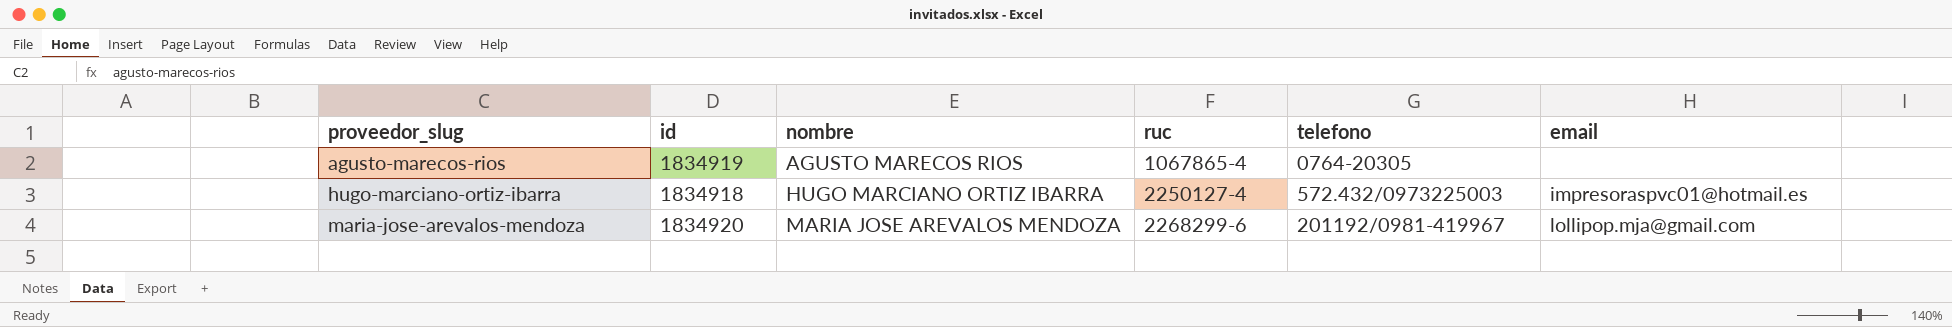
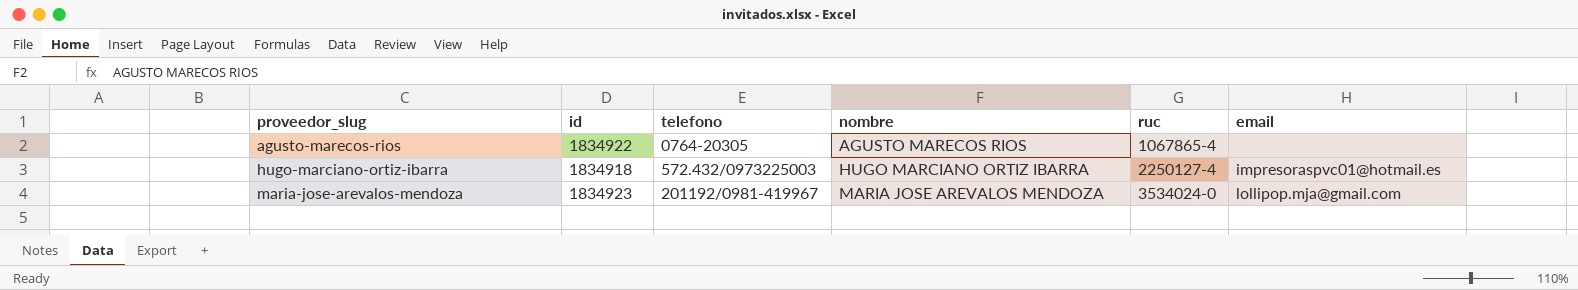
column telefono | position: 5 -> 3
agusto-marecos-rios | id: 1834919 -> 1834922
maria-jose-arevalos-mendoza | id: 1834920 -> 1834923
maria-jose-arevalos-mendoza | ruc: 2268299-6 -> 3534024-0

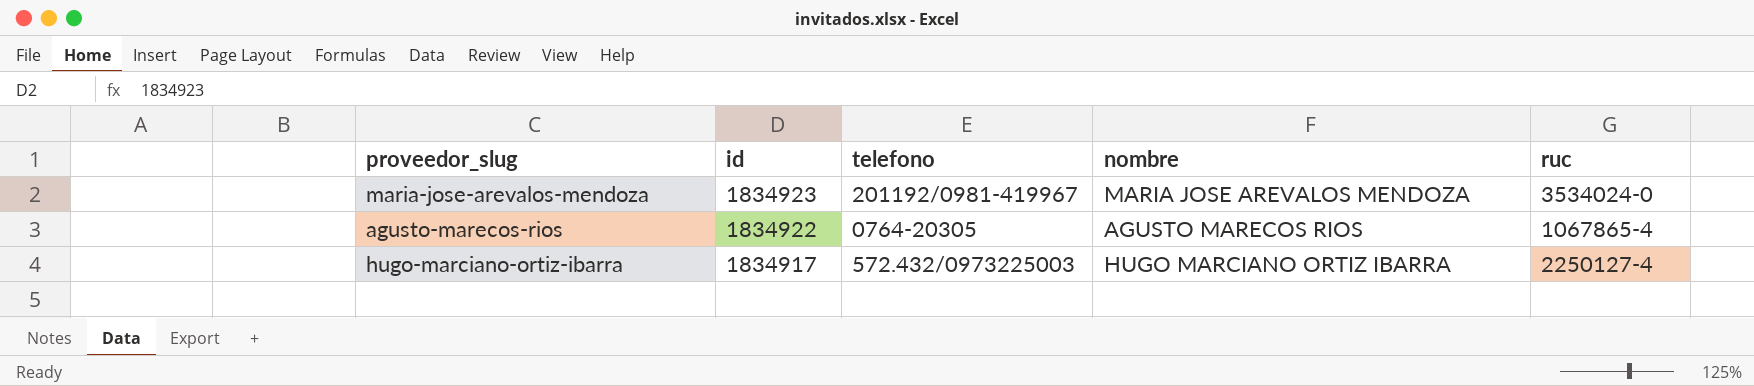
row order: proveedor_slug ascending -> id descending
column email | position: 6 -> none
hugo-marciano-ortiz-ibarra | id: 1834918 -> 1834917

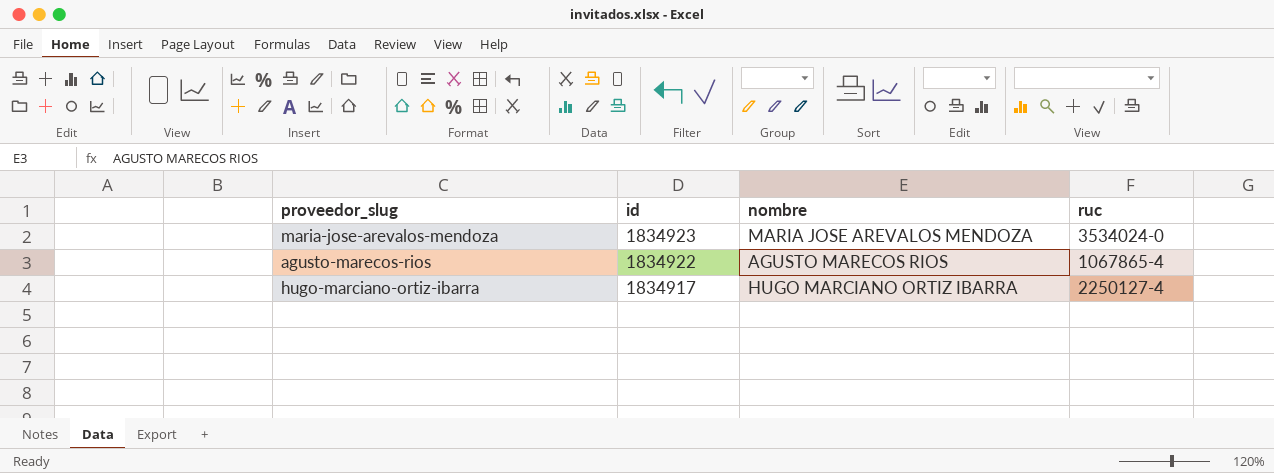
column telefono | position: 3 -> none

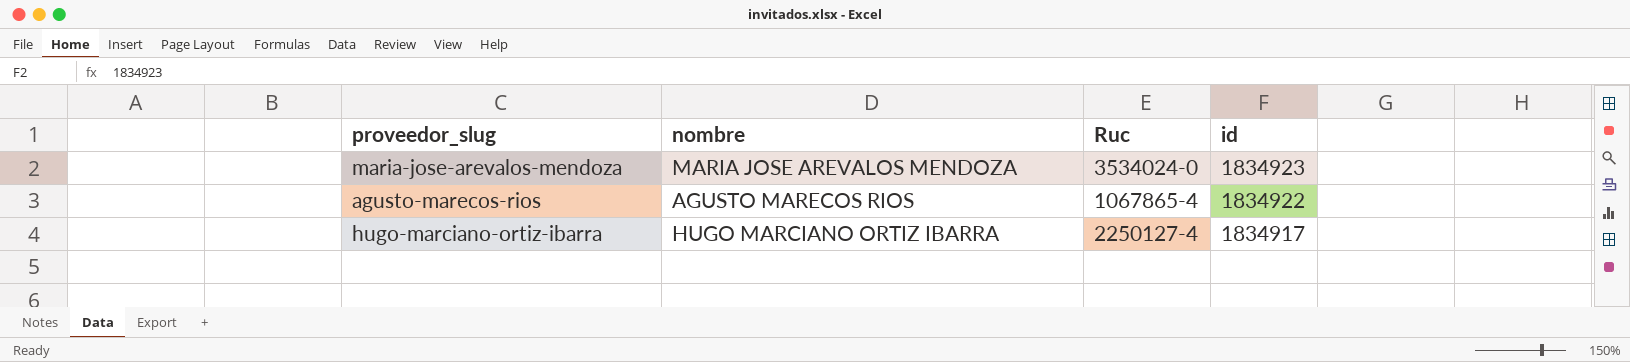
column name: ruc -> Ruc
column id | position: 2 -> 4

